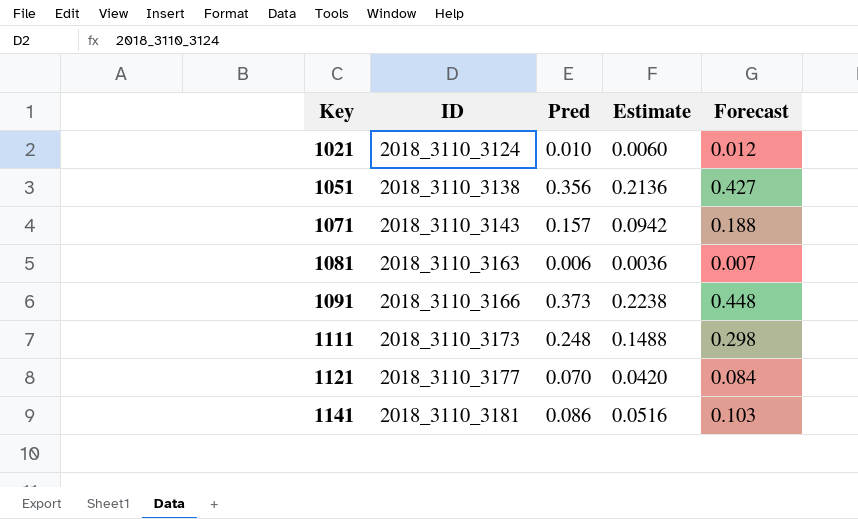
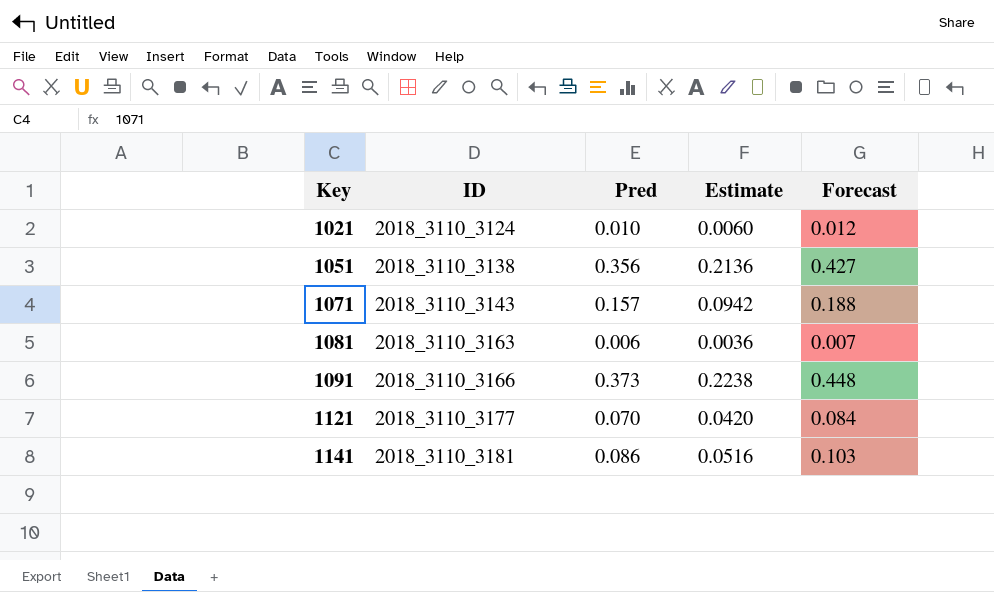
row 1111: 2018_3110_3173 | 0.248 | 0.1488 | 0.298 -> none

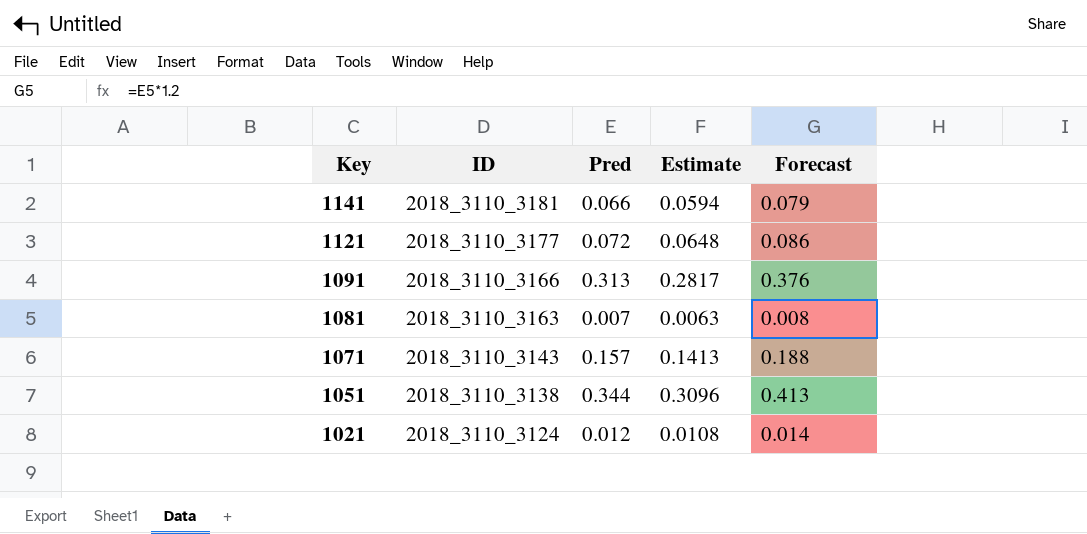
row order: Key ascending -> Key descending
column Estimate | formula: [Pred] * 0.6 -> [Pred] * 0.9
1141 | Pred: 0.086 -> 0.066
1141 | Forecast: 0.103 -> 0.079
1121 | Pred: 0.070 -> 0.072
1121 | Forecast: 0.084 -> 0.086
1091 | Pred: 0.373 -> 0.313
1091 | Forecast: 0.448 -> 0.376
1081 | Pred: 0.006 -> 0.007
1081 | Forecast: 0.007 -> 0.008
1051 | Pred: 0.356 -> 0.344
1051 | Forecast: 0.427 -> 0.413
1021 | Pred: 0.010 -> 0.012
1021 | Forecast: 0.012 -> 0.014

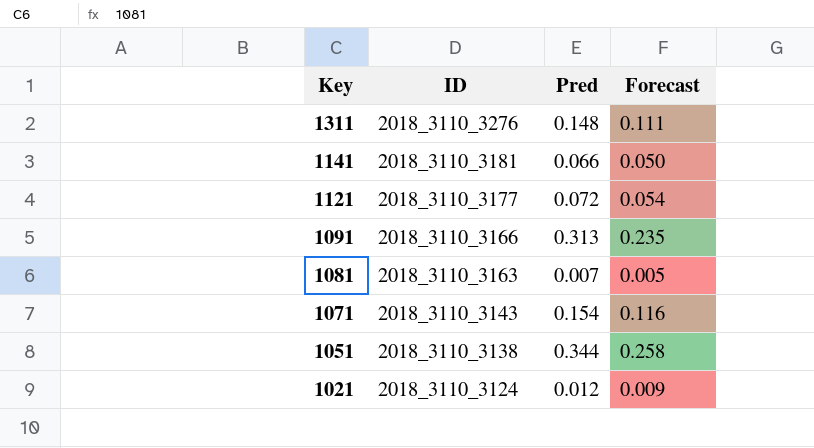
column Estimate | formula: [Pred] * 0.9 -> none
column Forecast | formula: [Pred] * 1.2 -> [Pred] * 0.75
row 1311: none -> 2018_3110_3276 | 0.148 | 0.111
1071 | Pred: 0.157 -> 0.154

